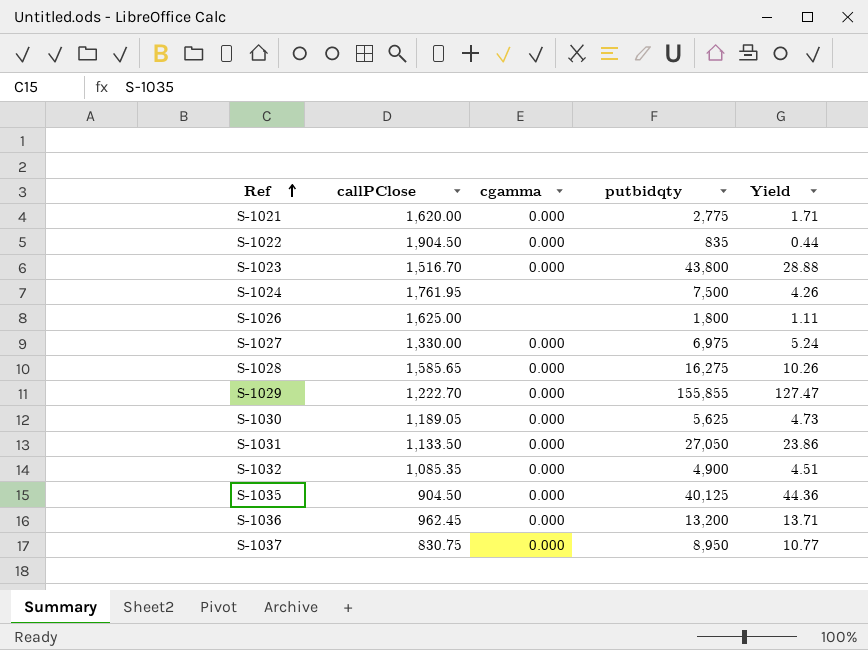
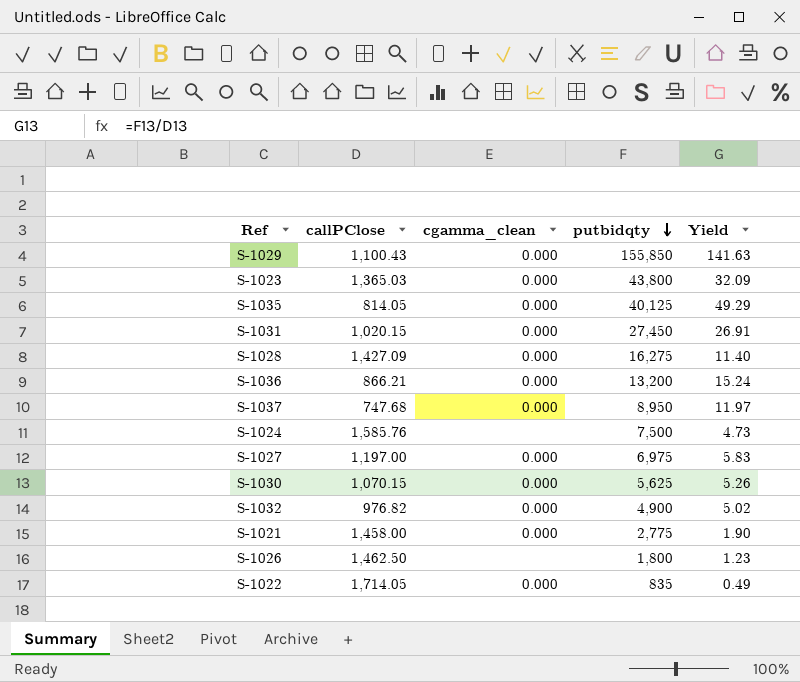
row order: Ref ascending -> putbidqty descending
column name: cgamma -> cgamma_clean
S-1029 | callPClose: 1,222.70 -> 1,100.43
S-1029 | putbidqty: 155,855 -> 155,850
S-1029 | Yield: 127.47 -> 141.63
S-1023 | callPClose: 1,516.70 -> 1,365.03
S-1023 | Yield: 28.88 -> 32.09
S-1035 | callPClose: 904.50 -> 814.05
S-1035 | Yield: 44.36 -> 49.29
S-1031 | callPClose: 1,133.50 -> 1,020.15
S-1031 | putbidqty: 27,050 -> 27,450
S-1031 | Yield: 23.86 -> 26.91
S-1028 | callPClose: 1,585.65 -> 1,427.09
S-1028 | Yield: 10.26 -> 11.40
S-1036 | callPClose: 962.45 -> 866.21
S-1036 | Yield: 13.71 -> 15.24
S-1037 | callPClose: 830.75 -> 747.68
S-1037 | Yield: 10.77 -> 11.97
S-1024 | callPClose: 1,761.95 -> 1,585.76
S-1024 | Yield: 4.26 -> 4.73
S-1027 | callPClose: 1,330.00 -> 1,197.00
S-1027 | Yield: 5.24 -> 5.83
S-1030 | callPClose: 1,189.05 -> 1,070.15
S-1030 | Yield: 4.73 -> 5.26
S-1032 | callPClose: 1,085.35 -> 976.82
S-1032 | Yield: 4.51 -> 5.02
S-1021 | callPClose: 1,620.00 -> 1,458.00
S-1021 | Yield: 1.71 -> 1.90
S-1026 | callPClose: 1,625.00 -> 1,462.50
S-1026 | Yield: 1.11 -> 1.23
S-1022 | callPClose: 1,904.50 -> 1,714.05
S-1022 | Yield: 0.44 -> 0.49

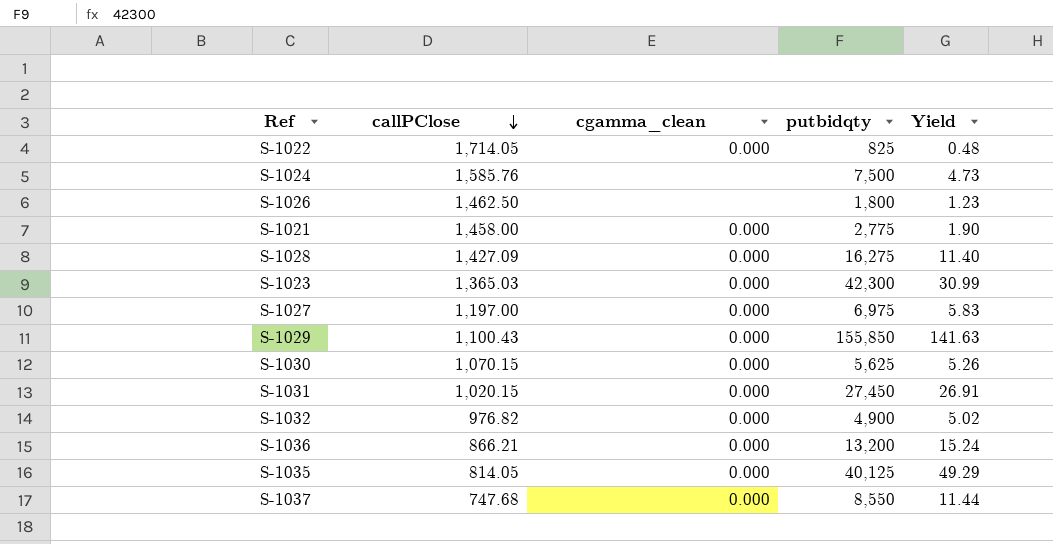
row order: putbidqty descending -> callPClose descending
S-1022 | putbidqty: 835 -> 825
S-1022 | Yield: 0.49 -> 0.48
S-1023 | putbidqty: 43,800 -> 42,300
S-1023 | Yield: 32.09 -> 30.99
S-1037 | putbidqty: 8,950 -> 8,550
S-1037 | Yield: 11.97 -> 11.44

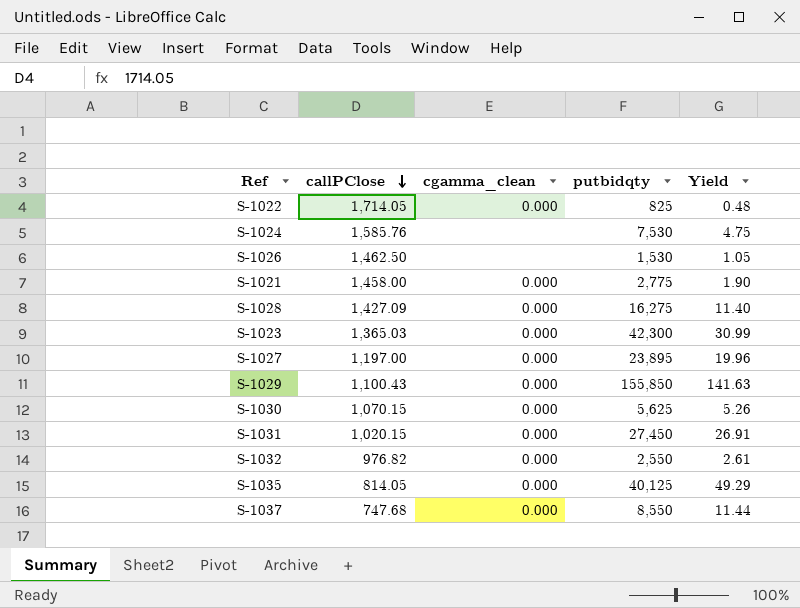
row S-1036: 866.21 | 0.000 | 13,200 | 15.24 -> none
S-1024 | putbidqty: 7,500 -> 7,530
S-1024 | Yield: 4.73 -> 4.75
S-1026 | putbidqty: 1,800 -> 1,530
S-1026 | Yield: 1.23 -> 1.05
S-1027 | putbidqty: 6,975 -> 23,895
S-1027 | Yield: 5.83 -> 19.96
S-1032 | putbidqty: 4,900 -> 2,550
S-1032 | Yield: 5.02 -> 2.61

